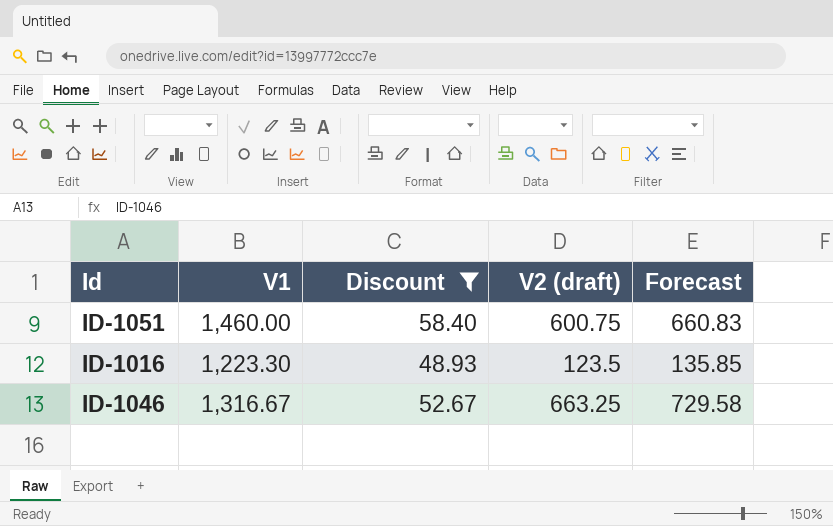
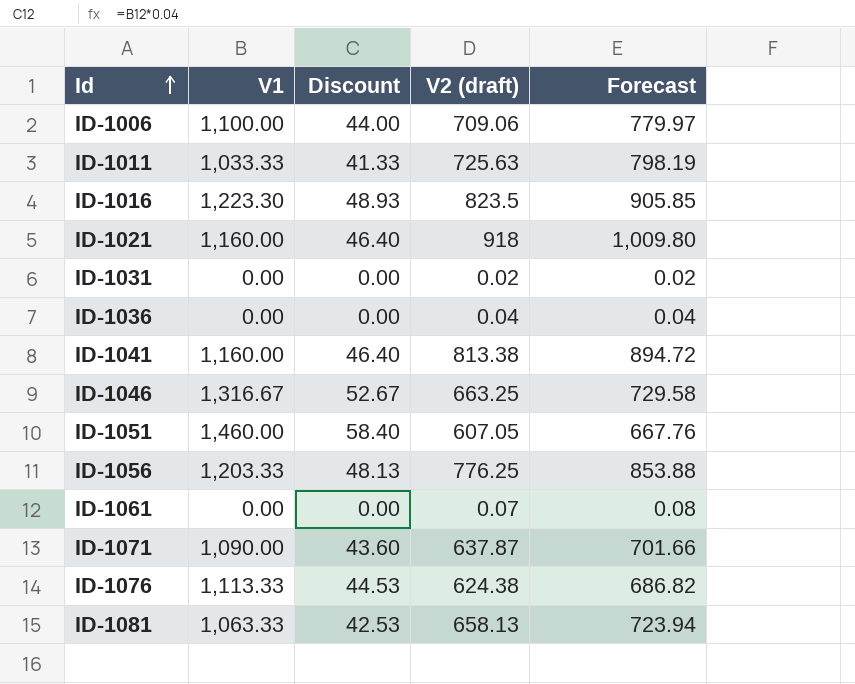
filter: Discount >= 48.93 -> none
row order: none -> Id ascending
ID-1016 | V2 (draft): 123.5 -> 823.5
ID-1016 | Forecast: 135.85 -> 905.85
ID-1051 | V2 (draft): 600.75 -> 607.05
ID-1051 | Forecast: 660.83 -> 667.76

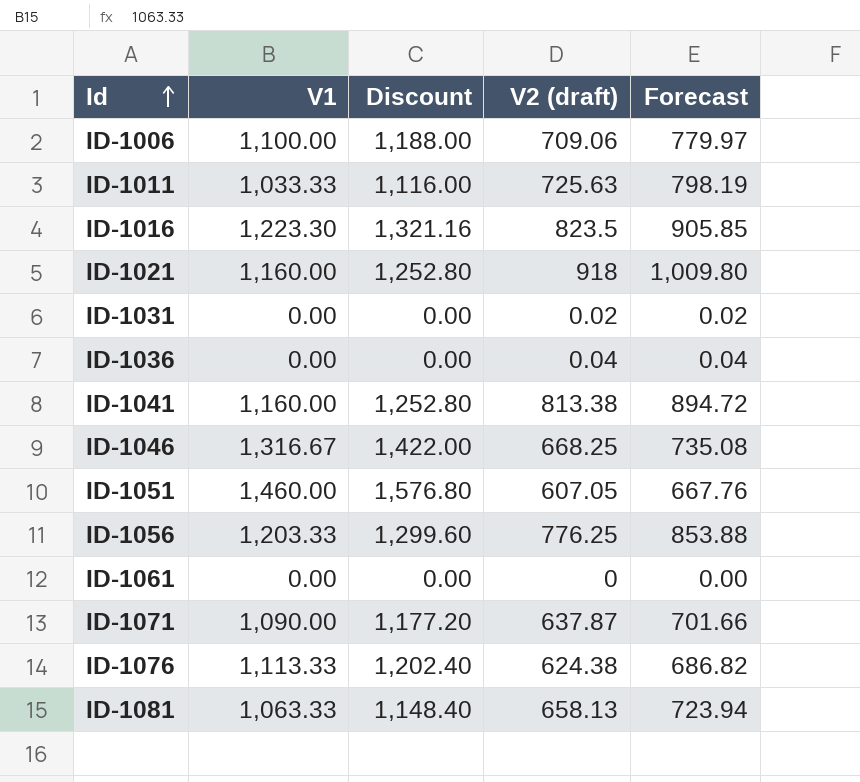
column Discount | formula: [V1] * 0.04 -> [V1] * 1.08
ID-1046 | V2 (draft): 663.25 -> 668.25
ID-1046 | Forecast: 729.58 -> 735.08
ID-1061 | V2 (draft): 0.07 -> 0
ID-1061 | Forecast: 0.08 -> 0.00

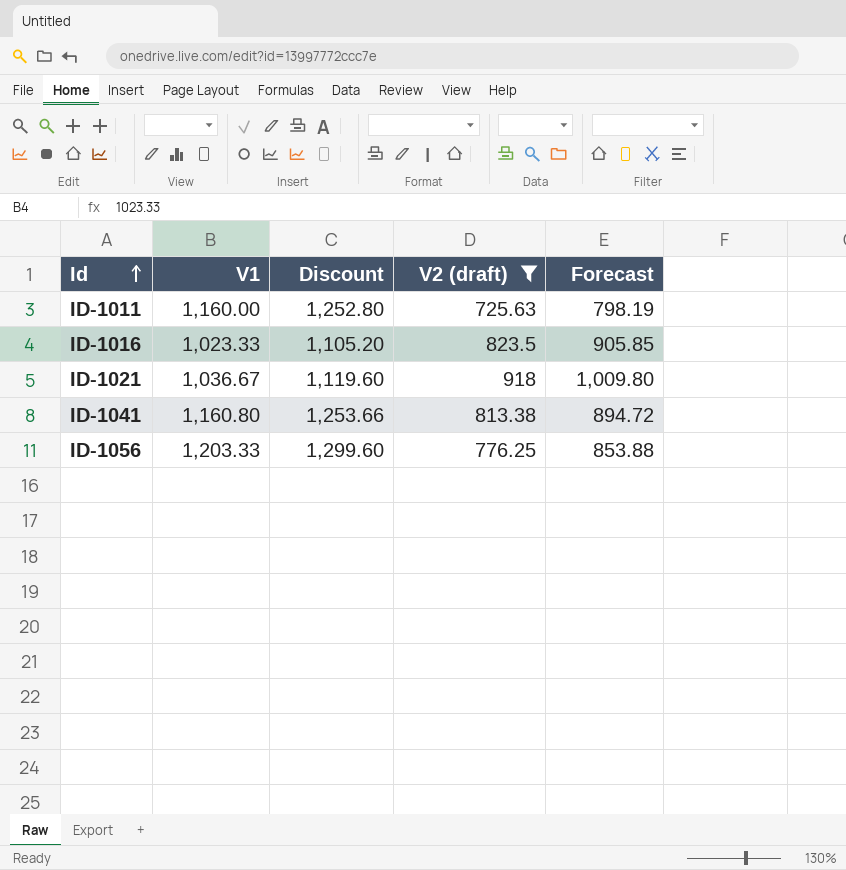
filter: none -> V2 (draft) >= 725.63
ID-1011 | V1: 1,033.33 -> 1,160.00
ID-1011 | Discount: 1,116.00 -> 1,252.80
ID-1016 | V1: 1,223.30 -> 1,023.33
ID-1016 | Discount: 1,321.16 -> 1,105.20
ID-1021 | V1: 1,160.00 -> 1,036.67
ID-1021 | Discount: 1,252.80 -> 1,119.60
ID-1041 | V1: 1,160.00 -> 1,160.80
ID-1041 | Discount: 1,252.80 -> 1,253.66

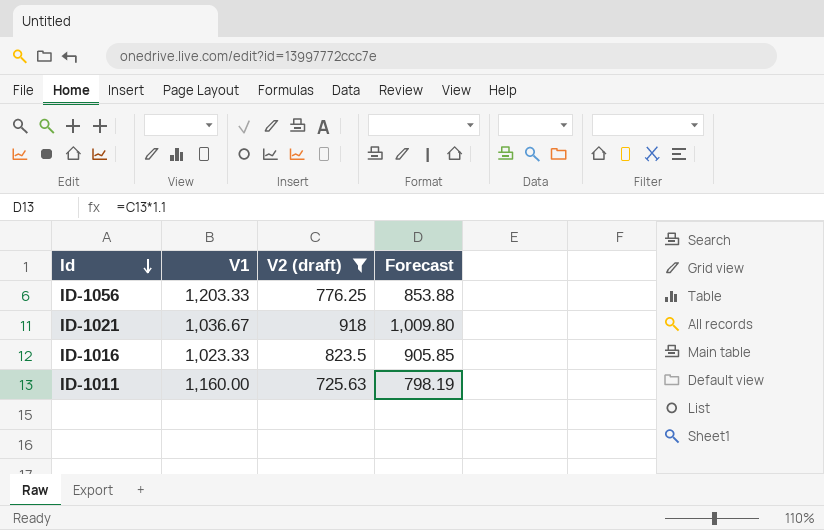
row order: Id ascending -> Id descending
column Discount | formula: [V1] * 1.08 -> none
row ID-1041: 1,160.80 | 1,253.66 | 813.38 | 894.72 -> none

